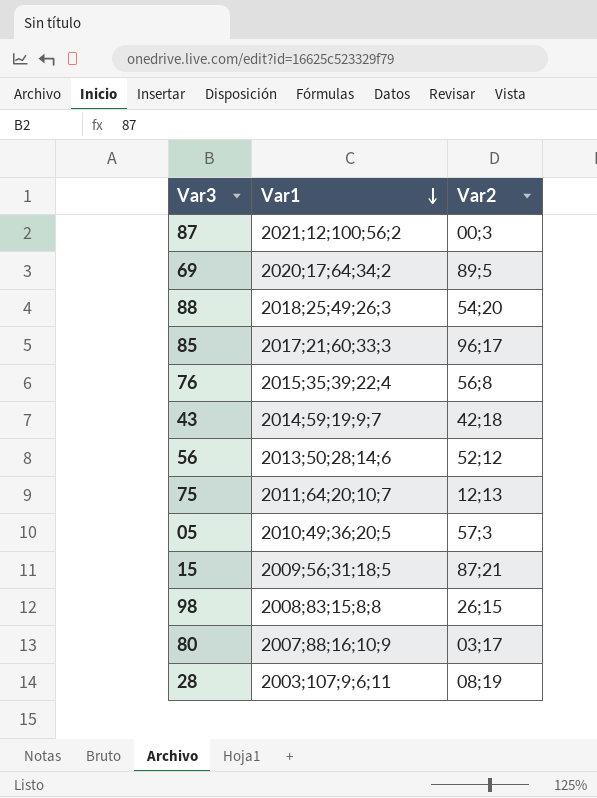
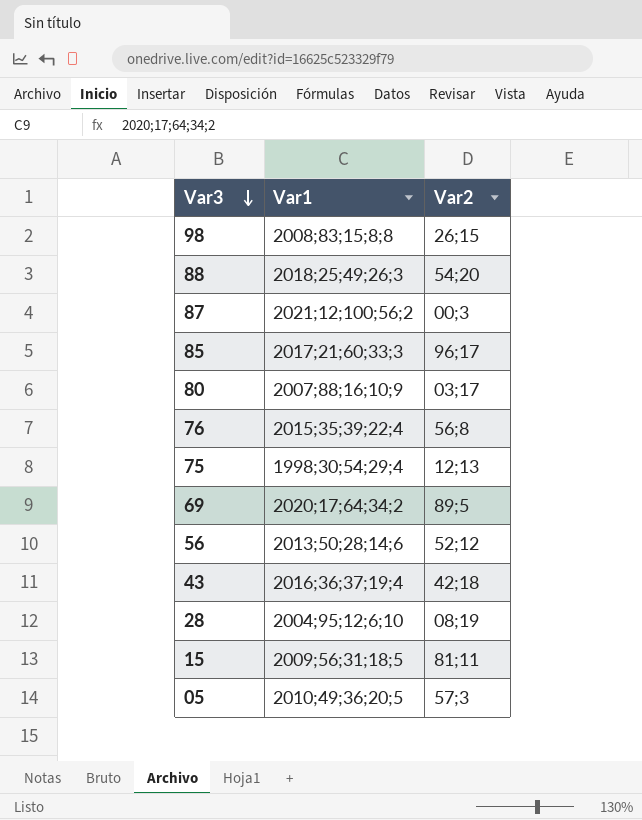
row order: Var1 descending -> Var3 descending
75 | Var1: 2011;64;20;10;7 -> 1998;30;54;29;4
43 | Var1: 2014;59;19;9;7 -> 2016;36;37;19;4
28 | Var1: 2003;107;9;6;11 -> 2004;95;12;6;10
15 | Var2: 87;21 -> 81;11

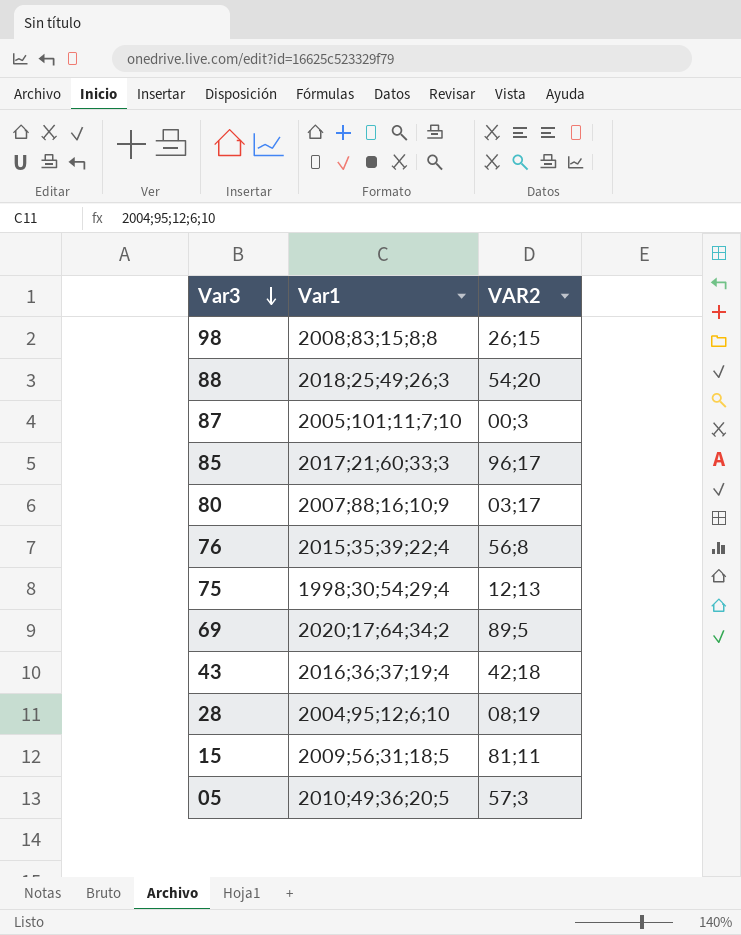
column name: Var2 -> VAR2
row 56: 2013;50;28;14;6 | 52;12 -> none
87 | Var1: 2021;12;100;56;2 -> 2005;101;11;7;10

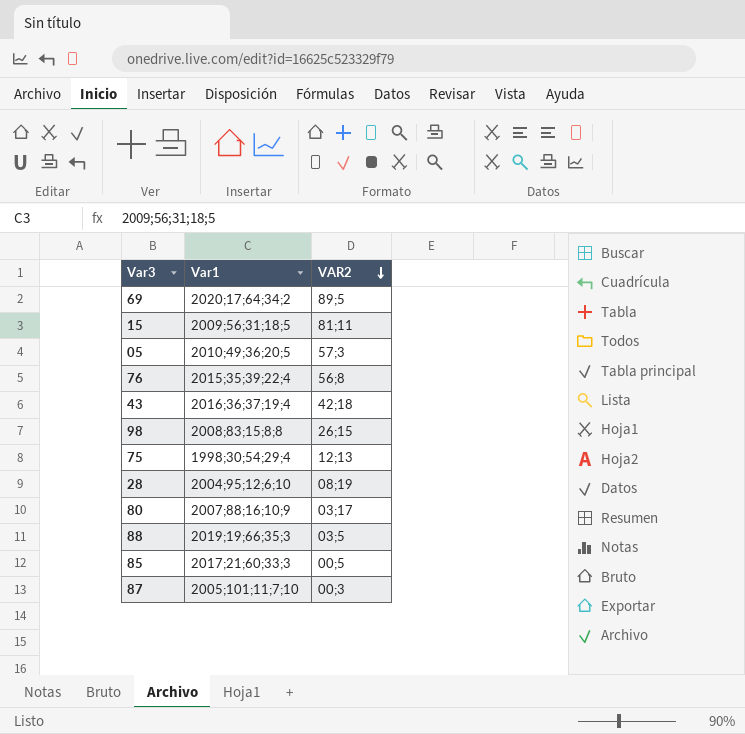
row order: Var3 descending -> VAR2 descending
88 | Var1: 2018;25;49;26;3 -> 2019;19;66;35;3
88 | VAR2: 54;20 -> 03;5
85 | VAR2: 96;17 -> 00;5

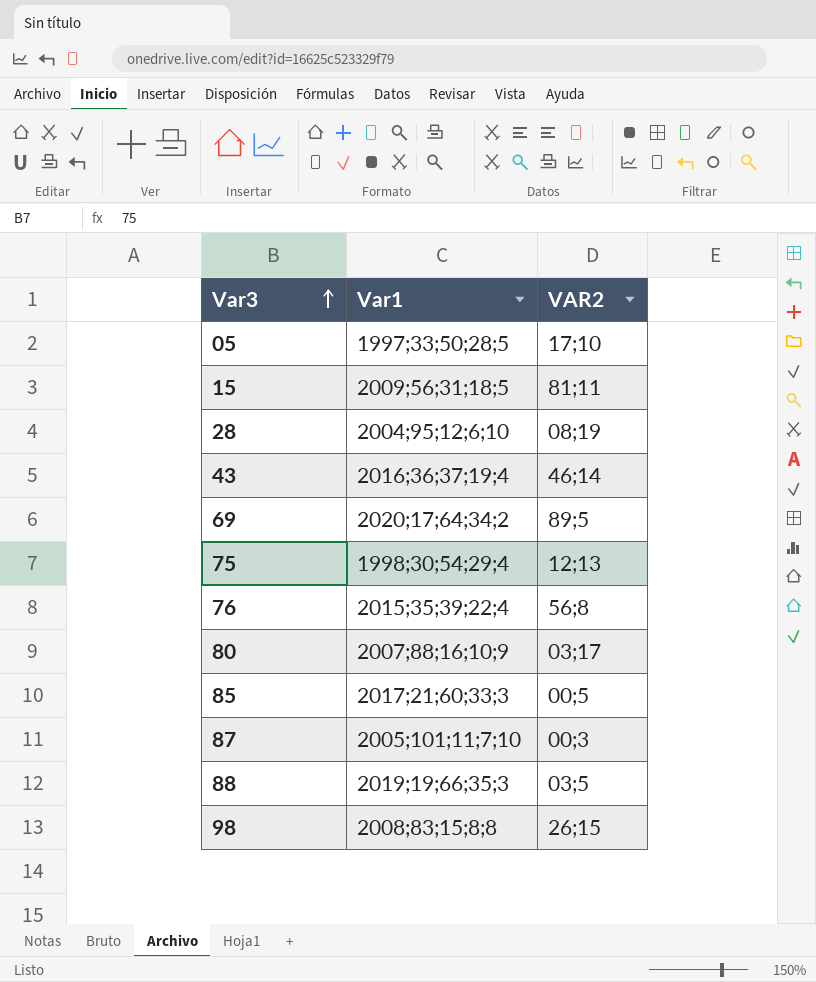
row order: VAR2 descending -> Var3 ascending
05 | Var1: 2010;49;36;20;5 -> 1997;33;50;28;5
05 | VAR2: 57;3 -> 17;10
43 | VAR2: 42;18 -> 46;14

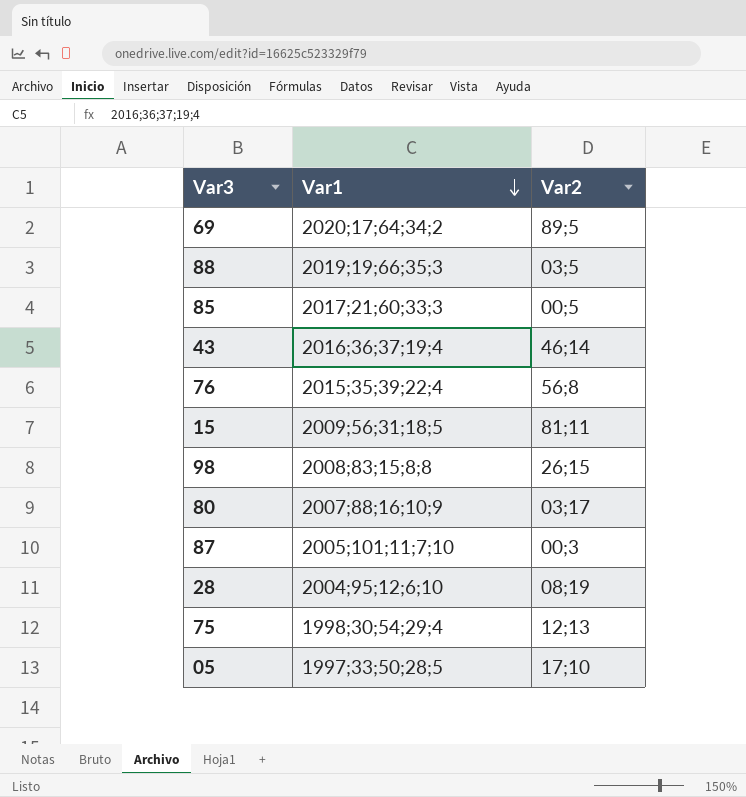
row order: Var3 ascending -> Var1 descending
column name: VAR2 -> Var2

